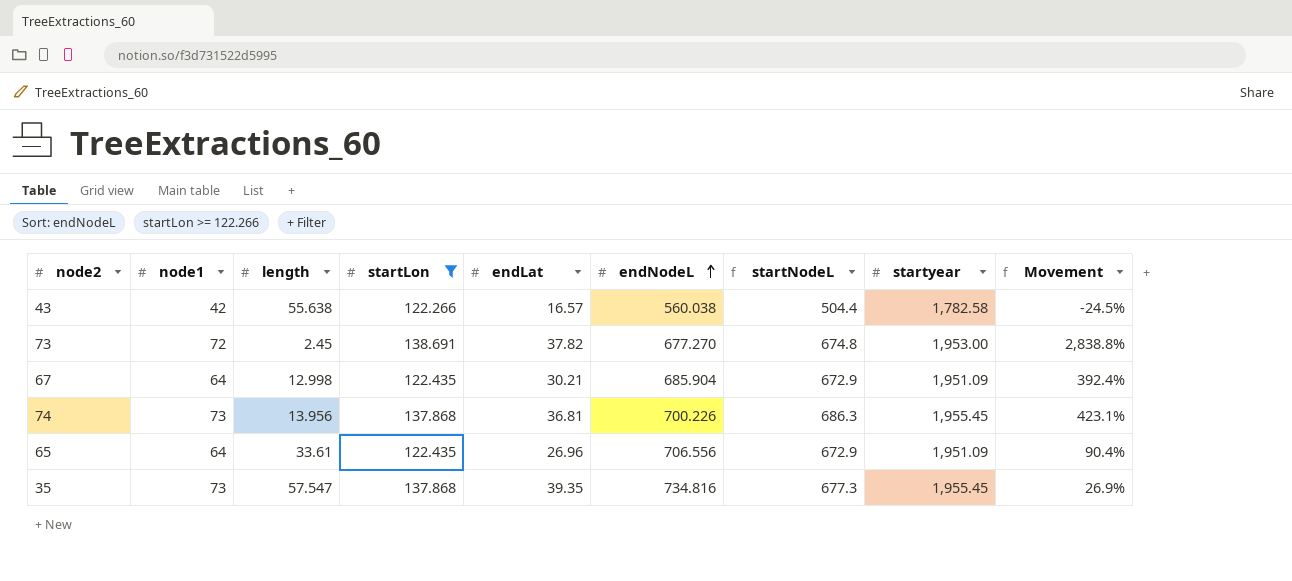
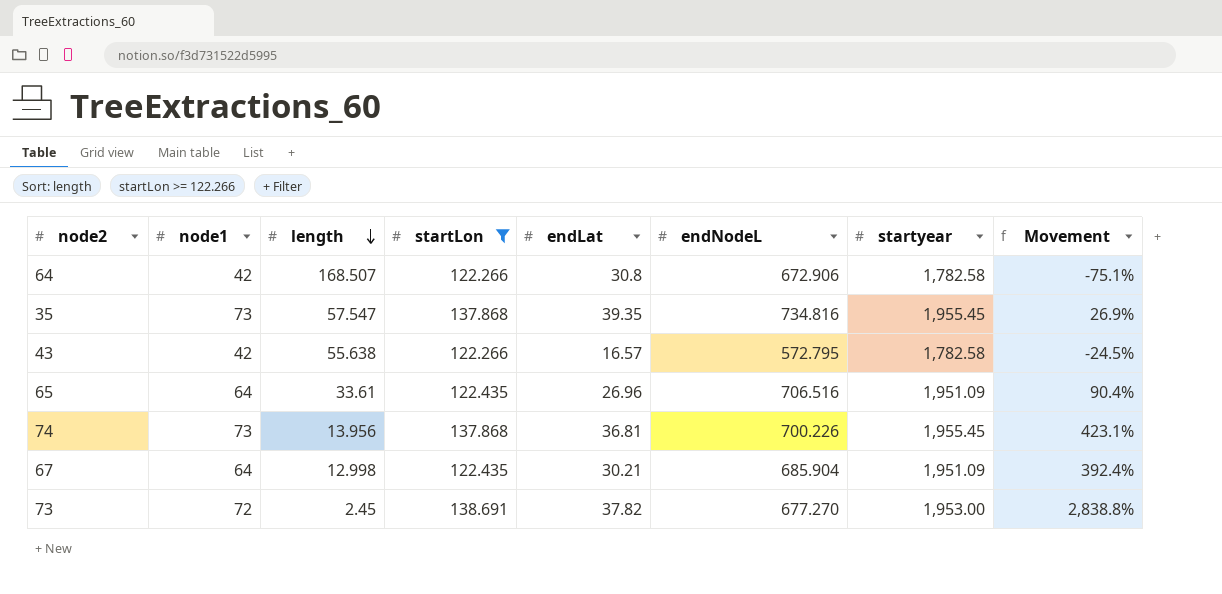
row order: endNodeL ascending -> length descending
column startNodeL | formula: [endNodeL] - [length] -> none
row 64: none -> 42 | 168.507 | 122.266 | 30.8 | 672.906 | 1,782.58 | -75.1%
43 | endNodeL: 560.038 -> 572.795
65 | endNodeL: 706.556 -> 706.516

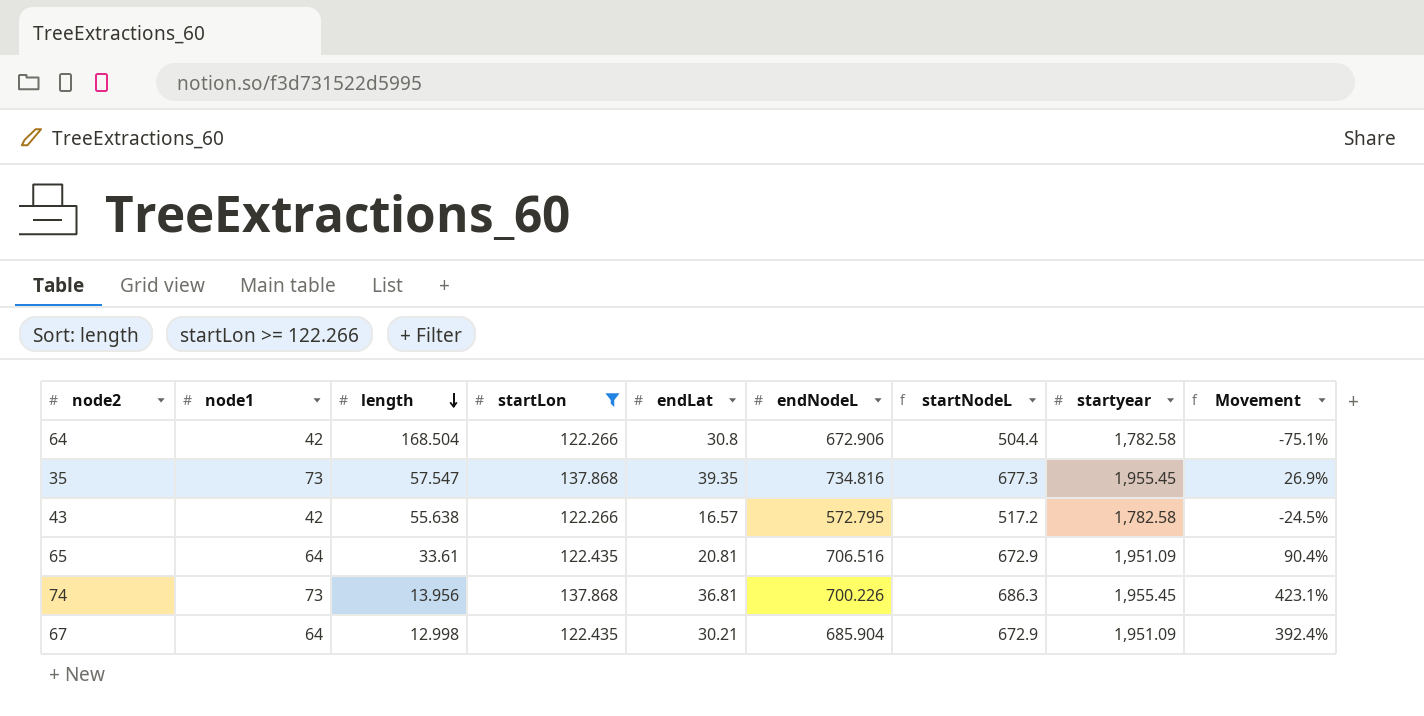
column startNodeL | formula: none -> [endNodeL] - [length]
row 73: 72 | 2.45 | 138.691 | 37.82 | 677.270 | 1,953.00 | 2,838.8% -> none
64 | length: 168.507 -> 168.504
65 | endLat: 26.96 -> 20.81

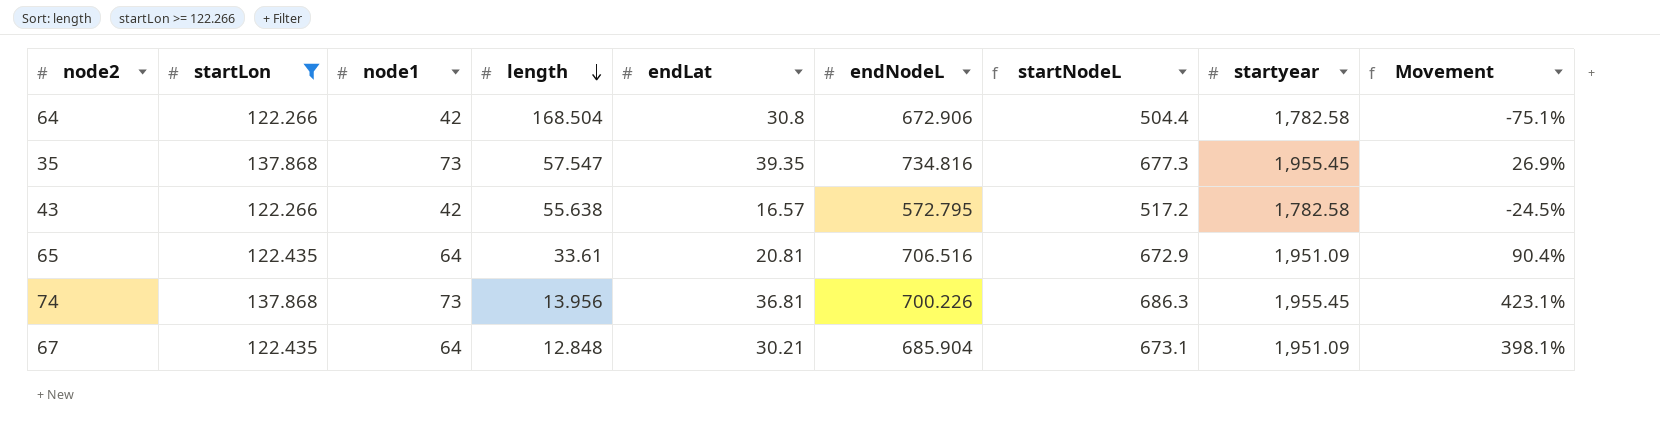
column startLon | position: 4 -> 2
67 | length: 12.998 -> 12.848
67 | startNodeL: 672.9 -> 673.1
67 | Movement: 392.4% -> 398.1%

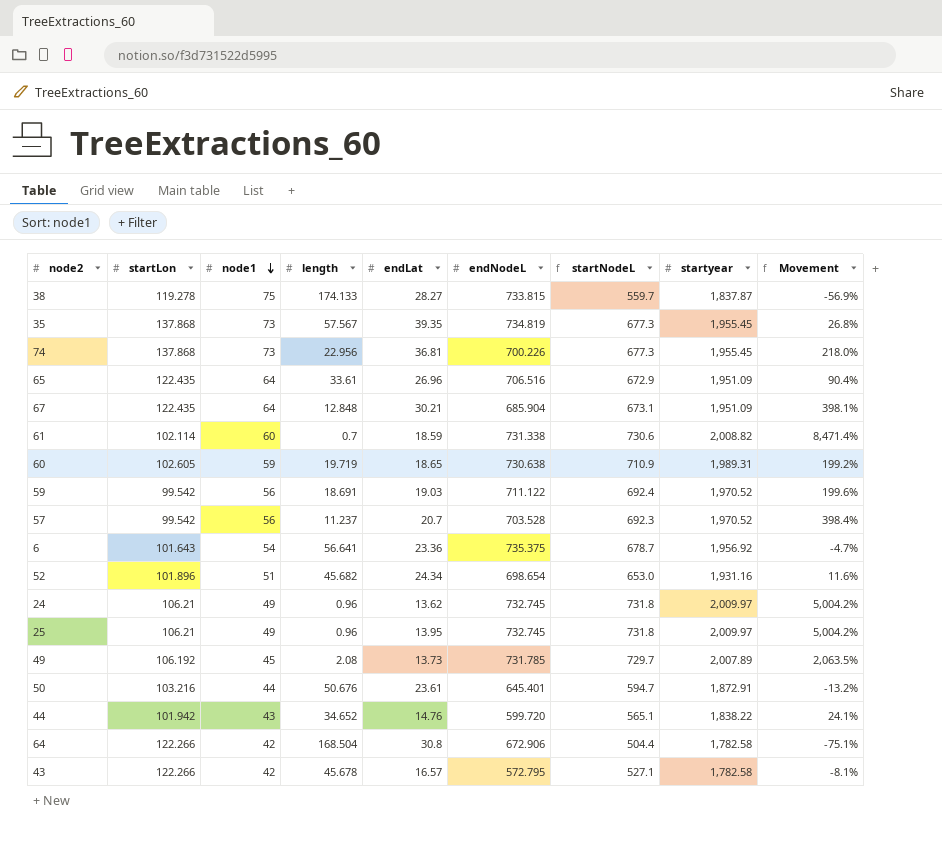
filter: startLon >= 122.266 -> none
row order: length descending -> node1 descending
35 | length: 57.547 -> 57.567
35 | endNodeL: 734.816 -> 734.819
35 | Movement: 26.9% -> 26.8%
74 | length: 13.956 -> 22.956
74 | startNodeL: 686.3 -> 677.3
74 | Movement: 423.1% -> 218.0%
65 | endLat: 20.81 -> 26.96
43 | length: 55.638 -> 45.678
43 | startNodeL: 517.2 -> 527.1
43 | Movement: -24.5% -> -8.1%

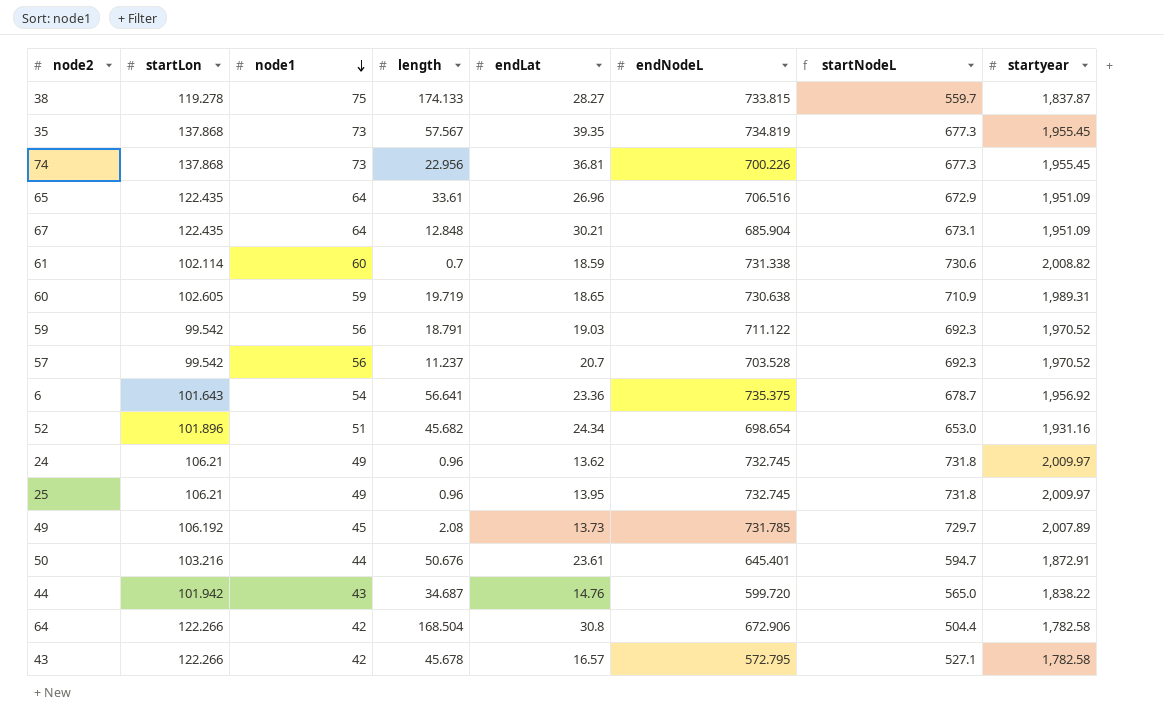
column Movement | formula: ([node1] - [length]) / [length] -> none
59 | length: 18.691 -> 18.791
59 | startNodeL: 692.4 -> 692.3
44 | length: 34.652 -> 34.687
44 | startNodeL: 565.1 -> 565.0

